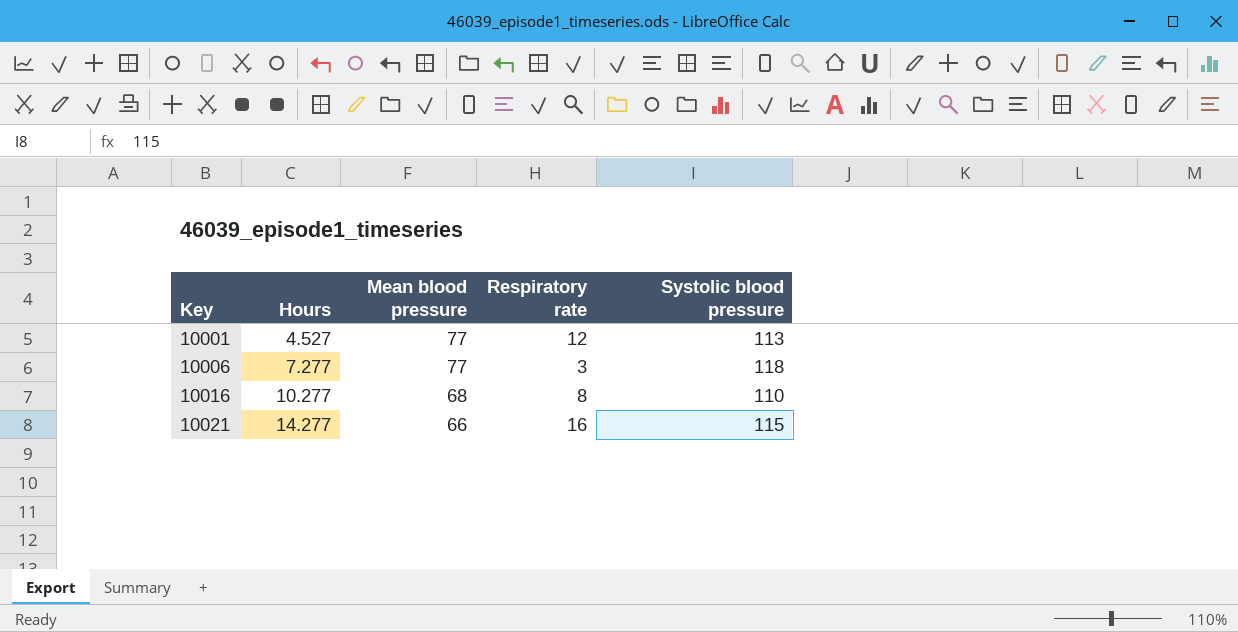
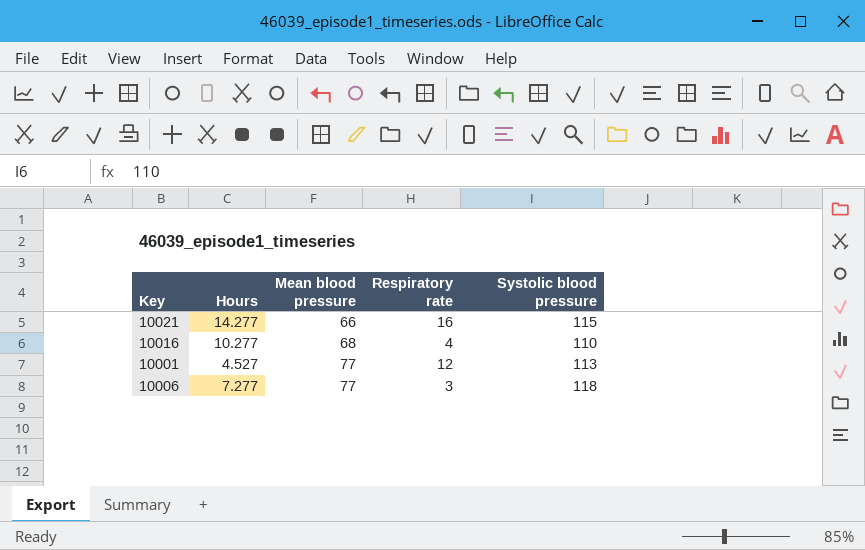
row order: Key ascending -> Mean blood pressure ascending
10016 | Respiratory rate: 8 -> 4

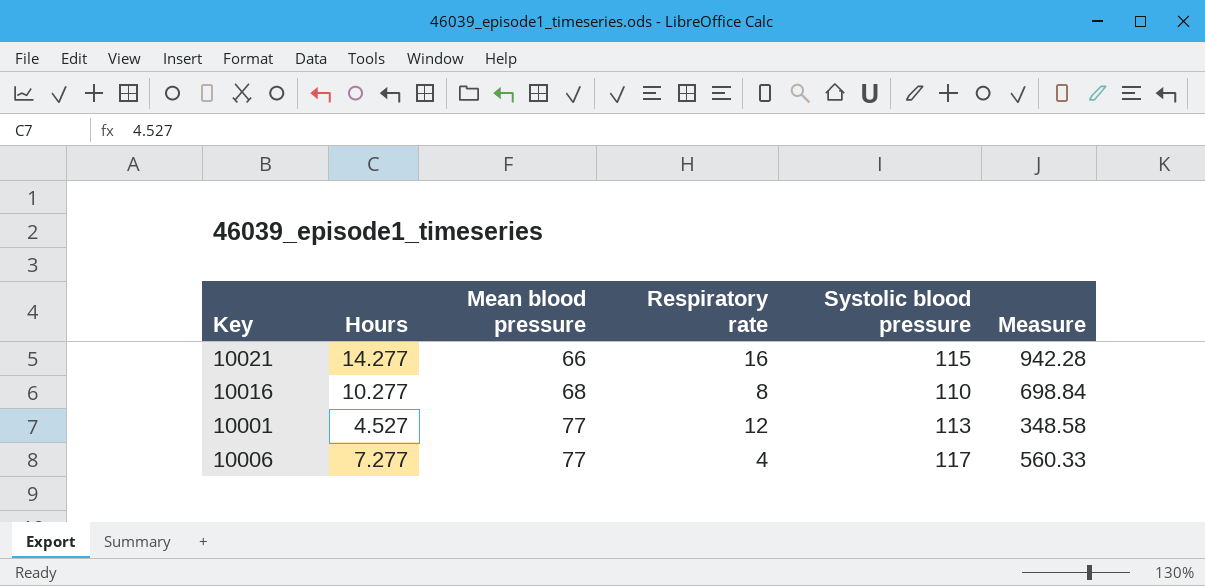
column Measure | formula: none -> [Hours] * [Mean blood pressure]
10016 | Respiratory rate: 4 -> 8
10006 | Respiratory rate: 3 -> 4
10006 | Systolic blood pressure: 118 -> 117

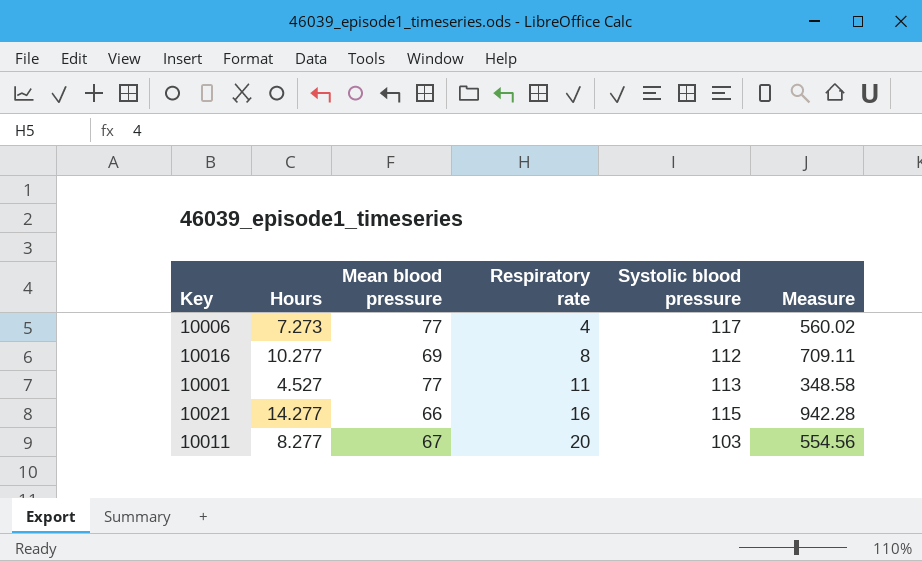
row order: Mean blood pressure ascending -> Respiratory rate ascending
10006 | Hours: 7.277 -> 7.273
10006 | Measure: 560.33 -> 560.02
10016 | Mean blood pressure: 68 -> 69
10016 | Systolic blood pressure: 110 -> 112
10016 | Measure: 698.84 -> 709.11
10001 | Respiratory rate: 12 -> 11
row 10011: none -> 8.277 | 67 | 20 | 103 | 554.56

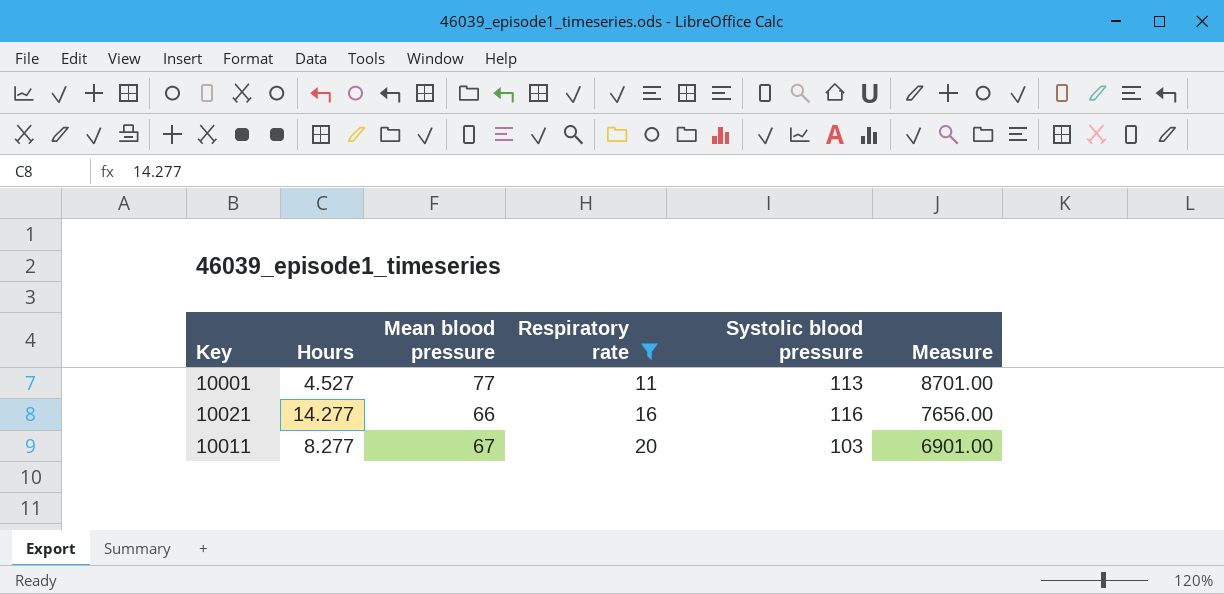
filter: none -> Respiratory rate >= 11
column Measure | formula: [Hours] * [Mean blood pressure] -> [Mean blood pressure] * [Systolic blood pressure]
10021 | Systolic blood pressure: 115 -> 116

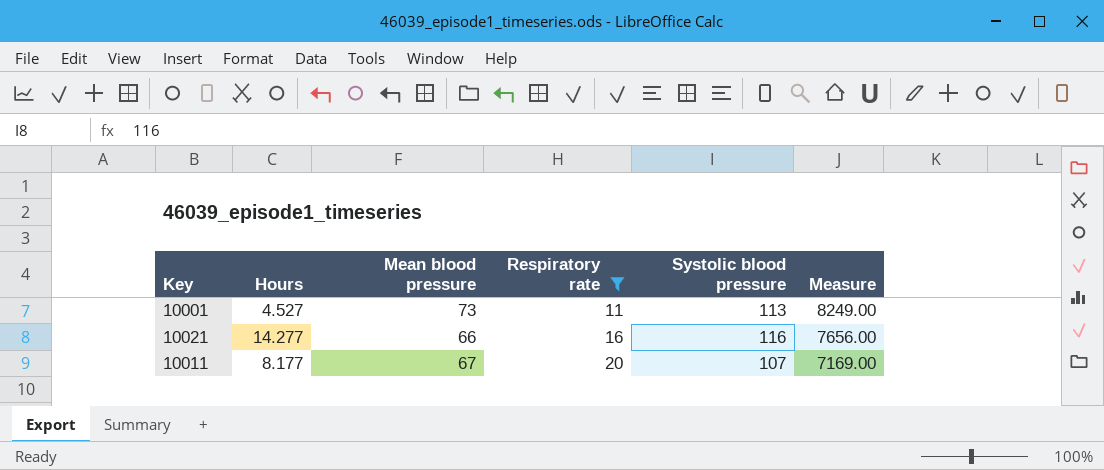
10001 | Mean blood pressure: 77 -> 73
10001 | Measure: 8701.00 -> 8249.00
10011 | Hours: 8.277 -> 8.177
10011 | Systolic blood pressure: 103 -> 107
10011 | Measure: 6901.00 -> 7169.00

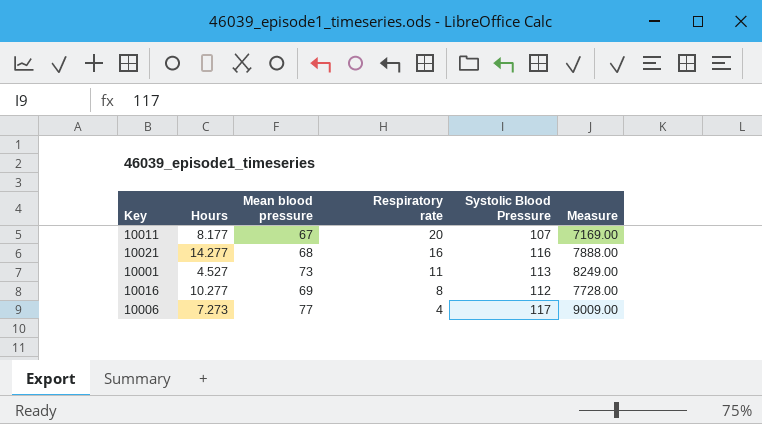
filter: Respiratory rate >= 11 -> none
row order: Respiratory rate ascending -> Respiratory rate descending
column name: Systolic blood pressure -> Systolic Blood Pressure
10021 | Mean blood pressure: 66 -> 68
10021 | Measure: 7656.00 -> 7888.00

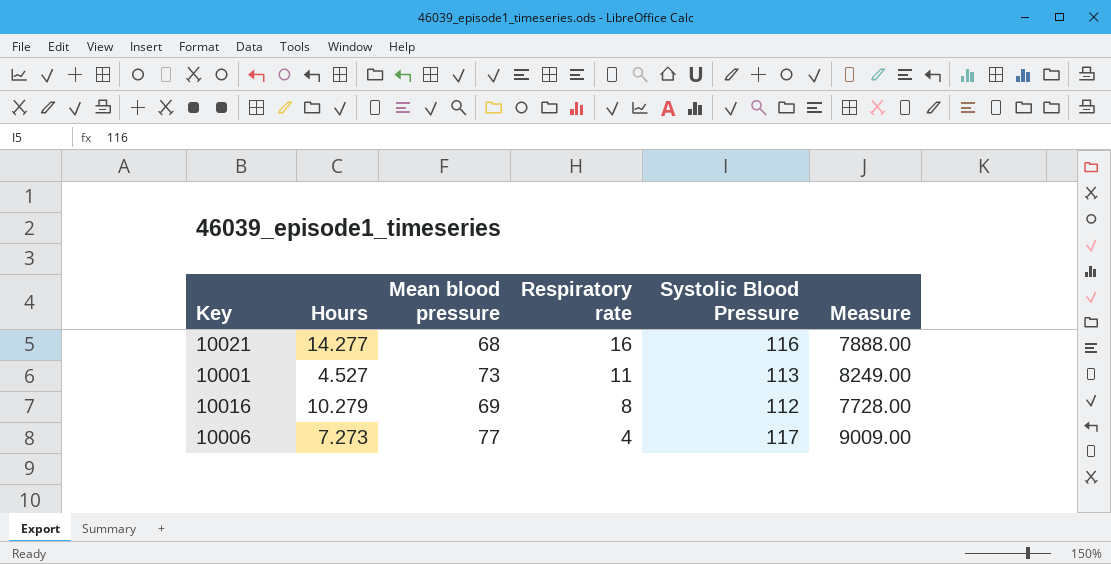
row 10011: 8.177 | 67 | 20 | 107 | 7169.00 -> none
10016 | Hours: 10.277 -> 10.279

